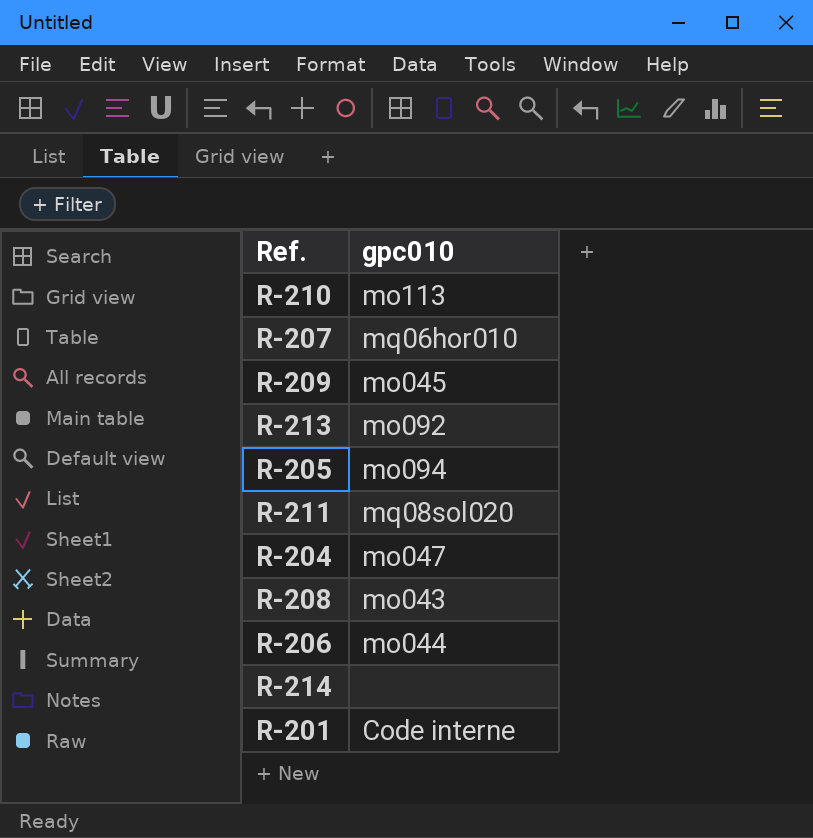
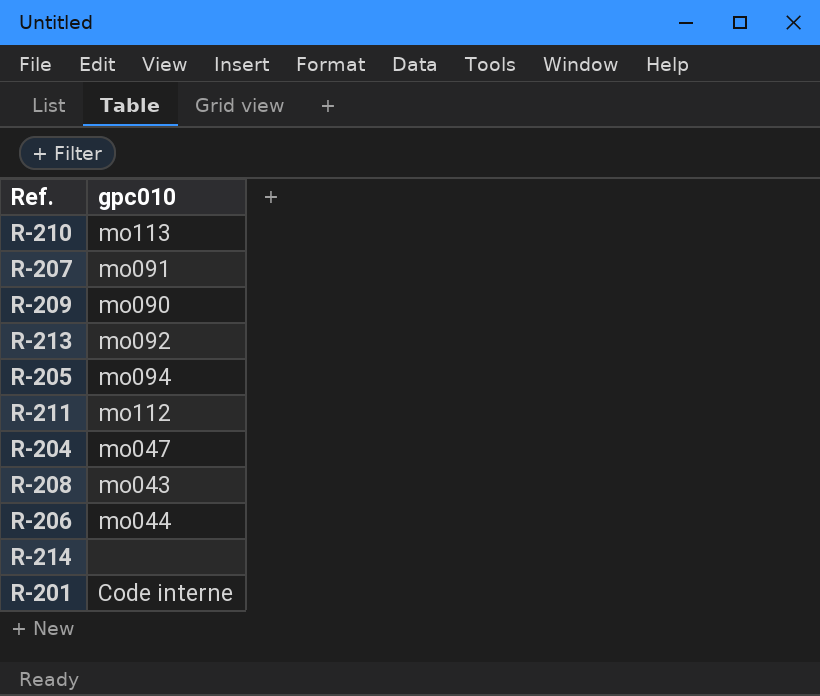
R-207 | gpc010: mq06hor010 -> mo091
R-209 | gpc010: mo045 -> mo090
R-211 | gpc010: mq08sol020 -> mo112

